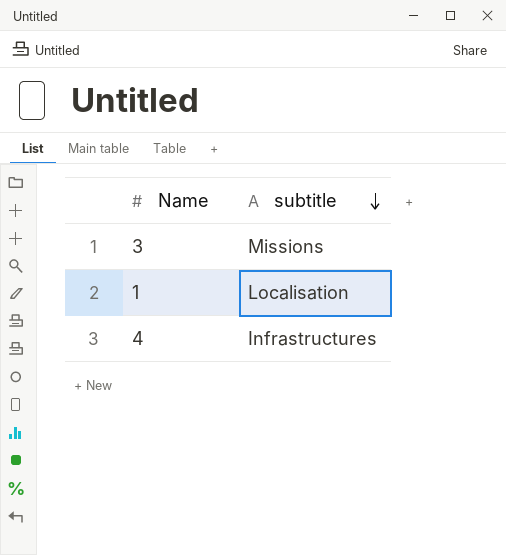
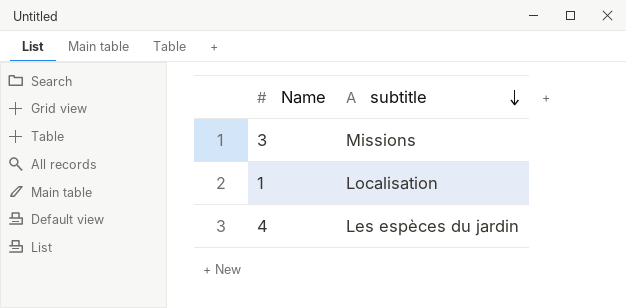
4 | subtitle: Infrastructures -> Les espèces du jardin

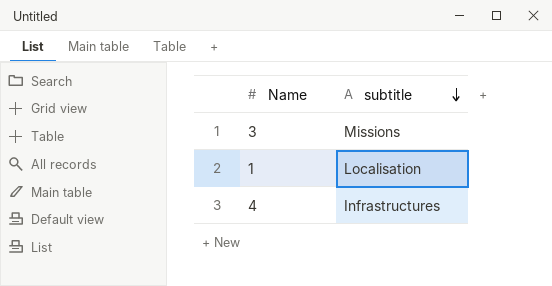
4 | subtitle: Les espèces du jardin -> Infrastructures

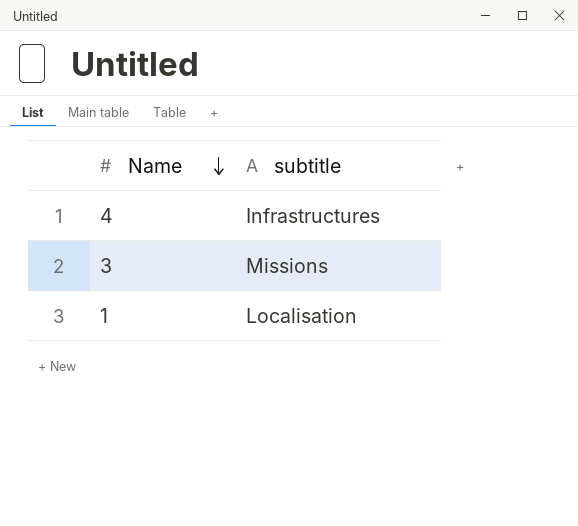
row order: subtitle descending -> Name descending

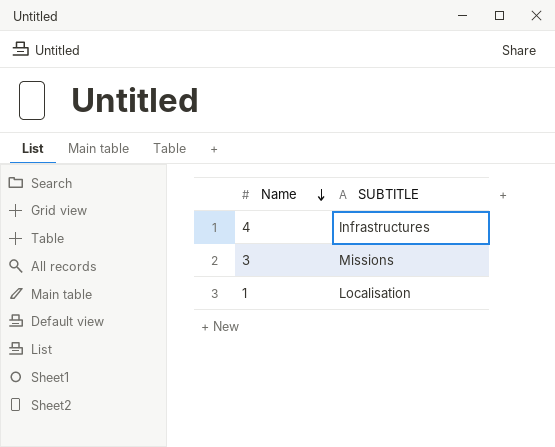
column name: subtitle -> SUBTITLE

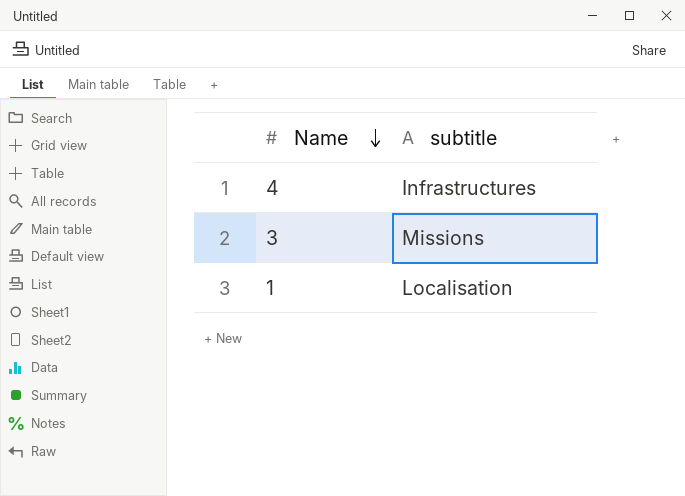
column name: SUBTITLE -> subtitle

